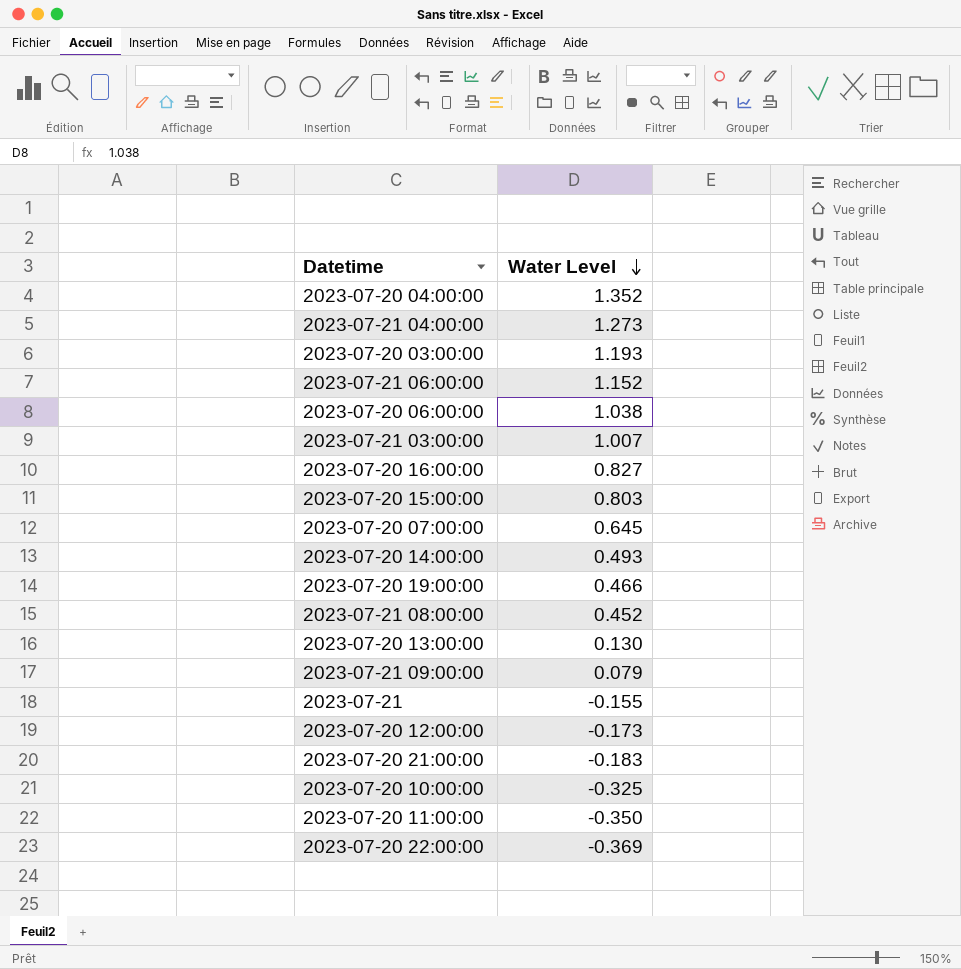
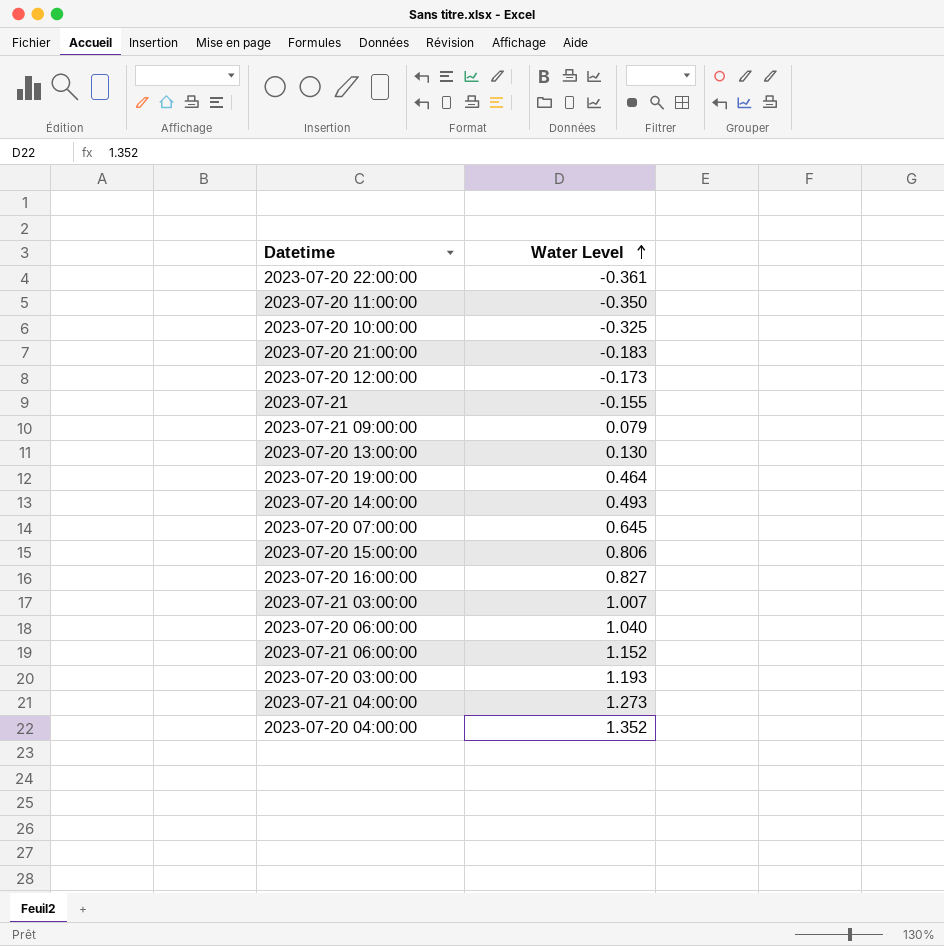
row order: Water Level descending -> Water Level ascending
row 2023-07-21 08:00:00: 0.452 -> none
2023-07-20 22:00:00 | Water Level: -0.369 -> -0.361
2023-07-20 19:00:00 | Water Level: 0.466 -> 0.464
2023-07-20 15:00:00 | Water Level: 0.803 -> 0.806
2023-07-20 06:00:00 | Water Level: 1.038 -> 1.040

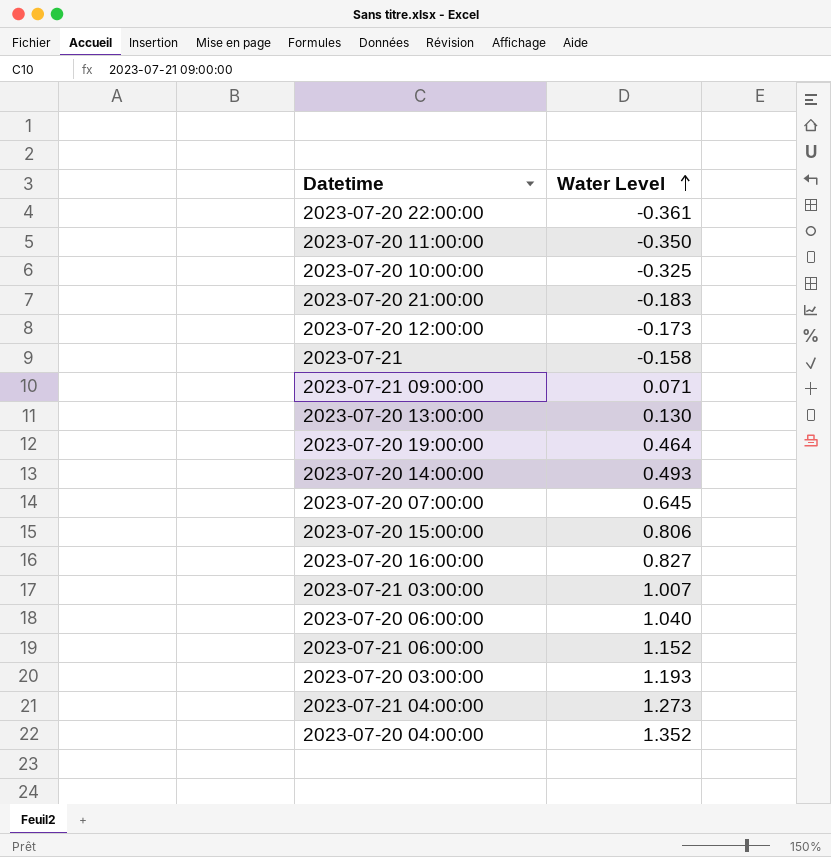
2023-07-21 | Water Level: -0.155 -> -0.158
2023-07-21 09:00:00 | Water Level: 0.079 -> 0.071

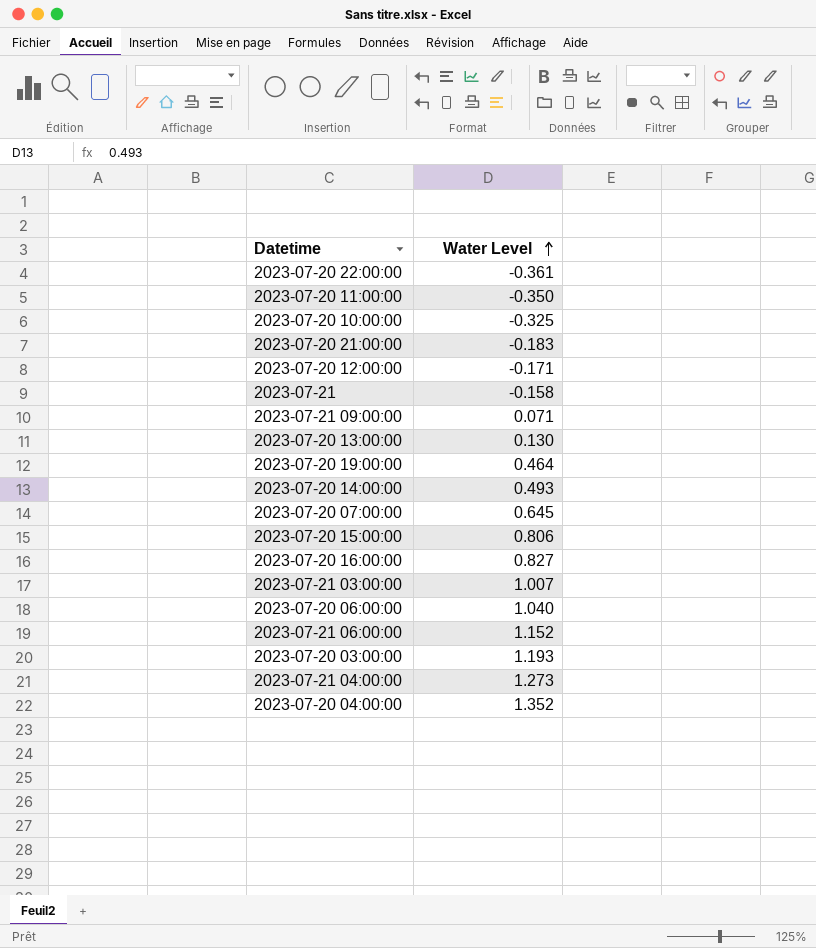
2023-07-20 12:00:00 | Water Level: -0.173 -> -0.171

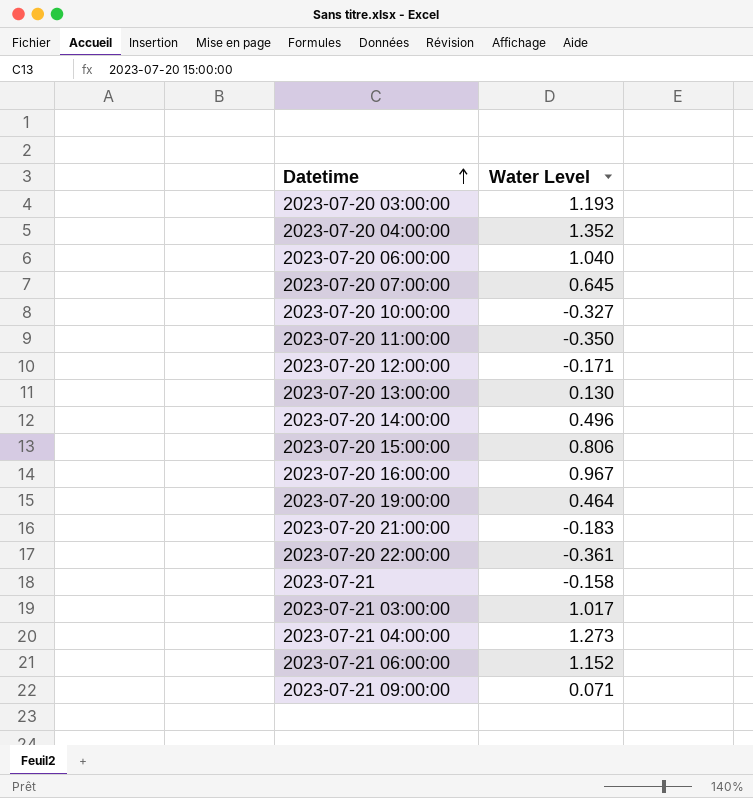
row order: Water Level ascending -> Datetime ascending
2023-07-20 10:00:00 | Water Level: -0.325 -> -0.327
2023-07-20 14:00:00 | Water Level: 0.493 -> 0.496
2023-07-20 16:00:00 | Water Level: 0.827 -> 0.967
2023-07-21 03:00:00 | Water Level: 1.007 -> 1.017

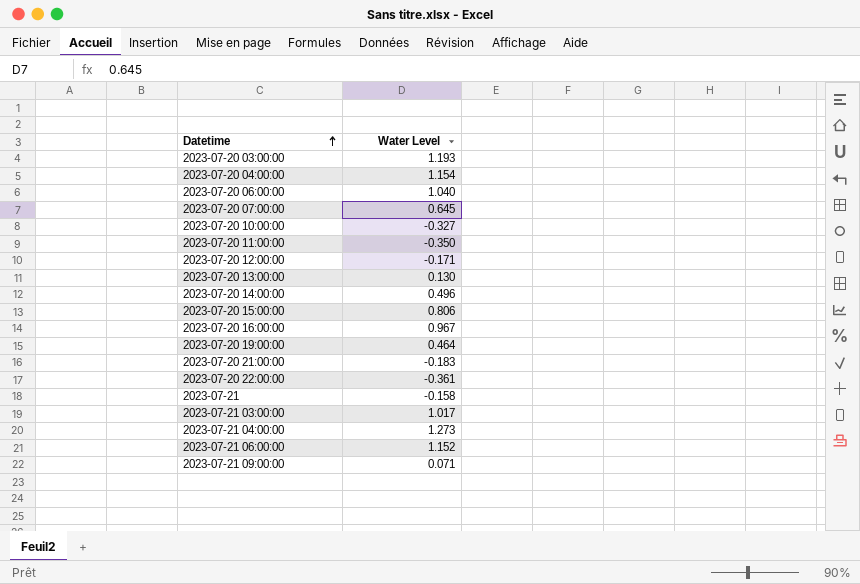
2023-07-20 04:00:00 | Water Level: 1.352 -> 1.154

